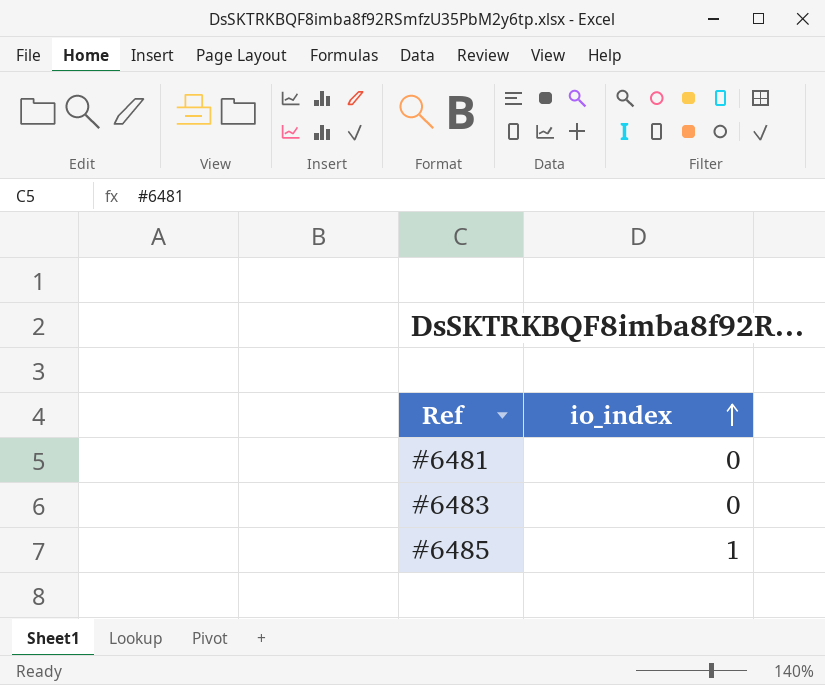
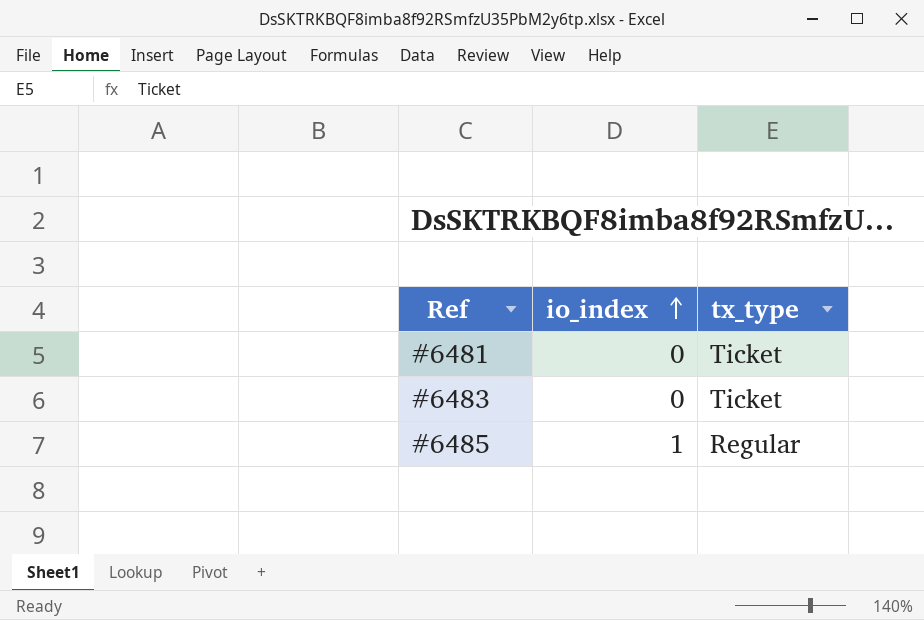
column tx_type | position: none -> 3

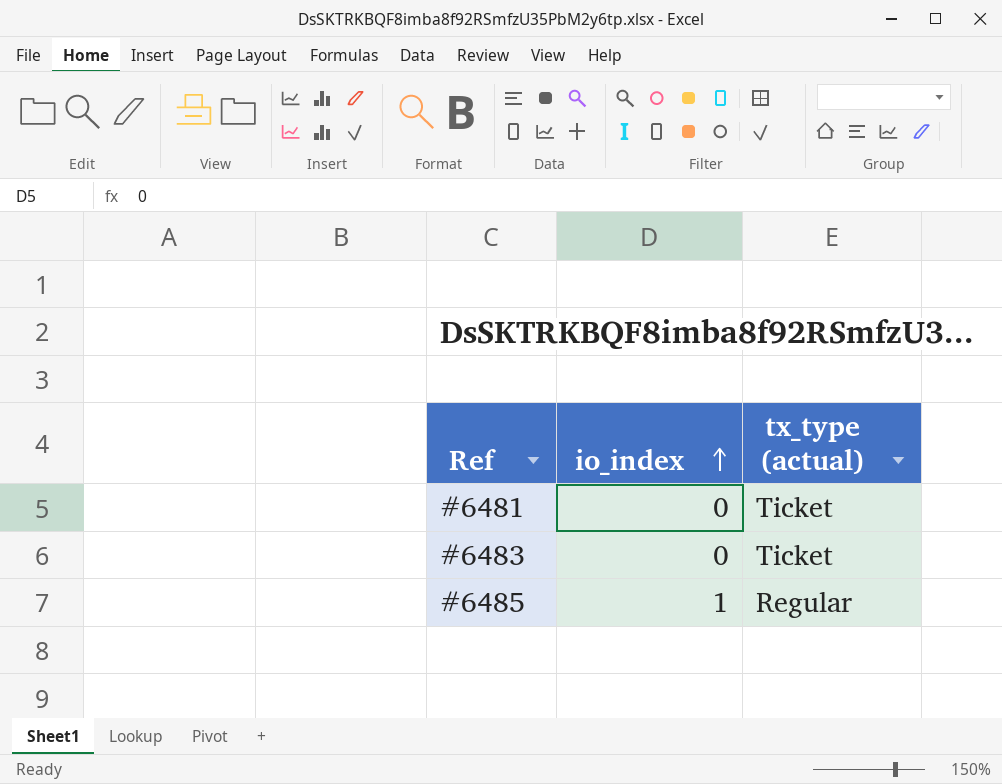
column name: tx_type -> tx_type (actual)

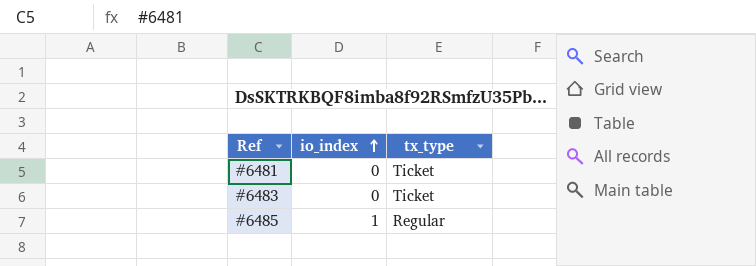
column name: tx_type (actual) -> tx_type

